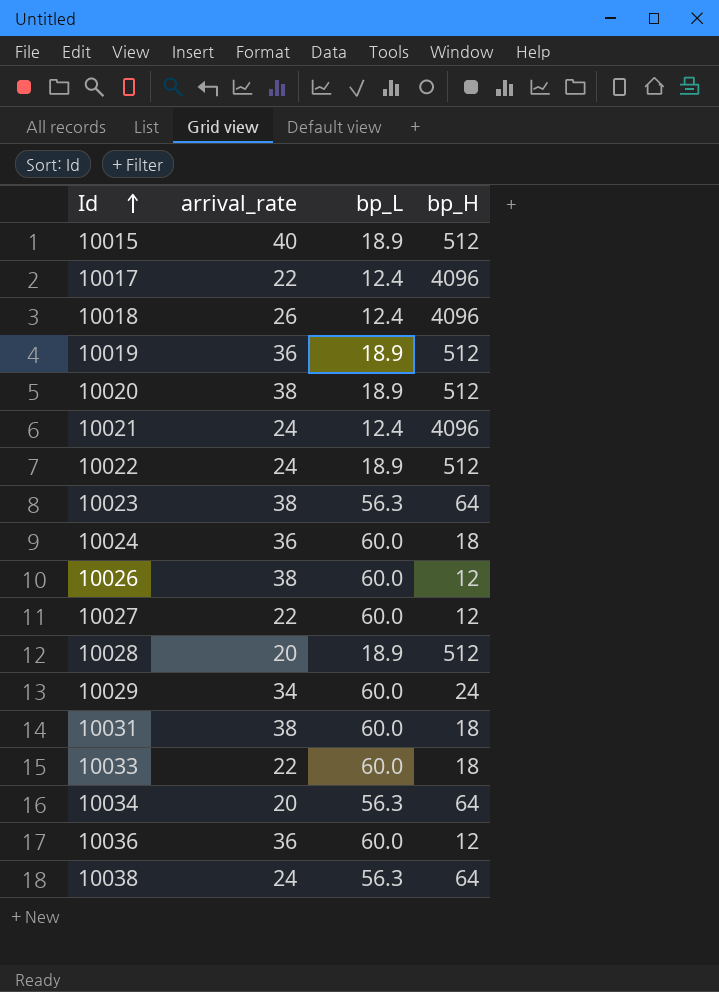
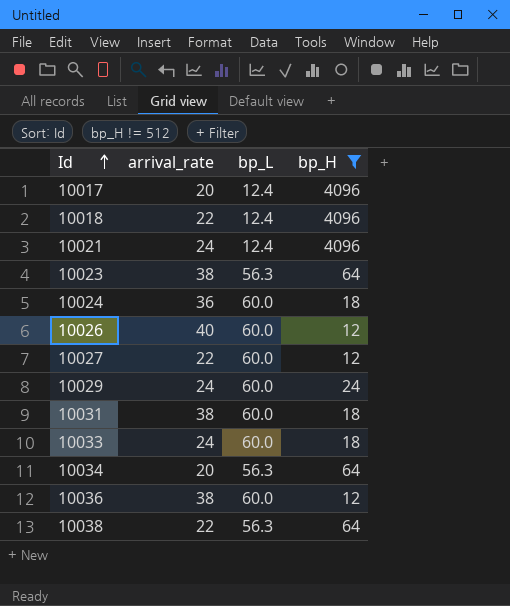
filter: none -> bp_H != 512
10017 | arrival_rate: 22 -> 20
10018 | arrival_rate: 26 -> 22
10026 | arrival_rate: 38 -> 40
10029 | arrival_rate: 34 -> 24
10033 | arrival_rate: 22 -> 24
10036 | arrival_rate: 36 -> 38
10038 | arrival_rate: 24 -> 22

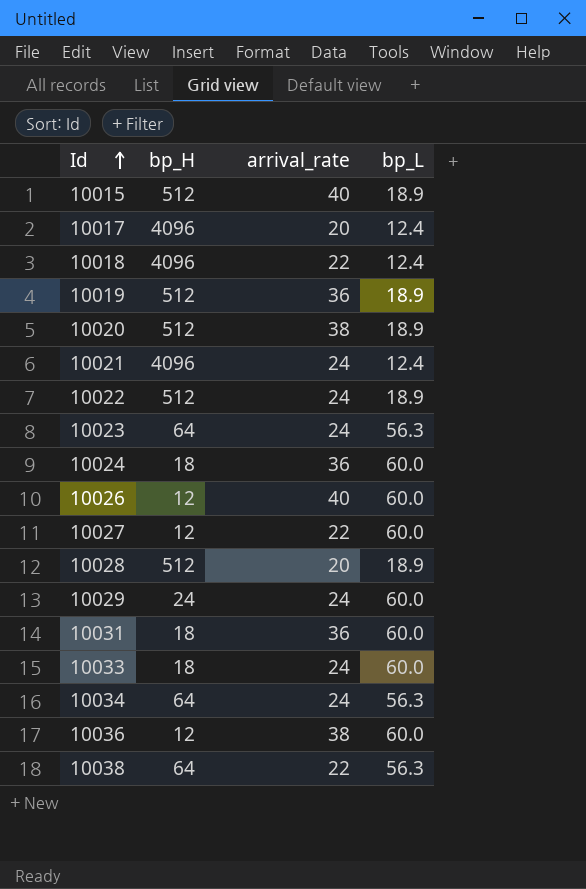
filter: bp_H != 512 -> none
column bp_H | position: 4 -> 2
10023 | arrival_rate: 38 -> 24
10031 | arrival_rate: 38 -> 36
10034 | arrival_rate: 20 -> 24

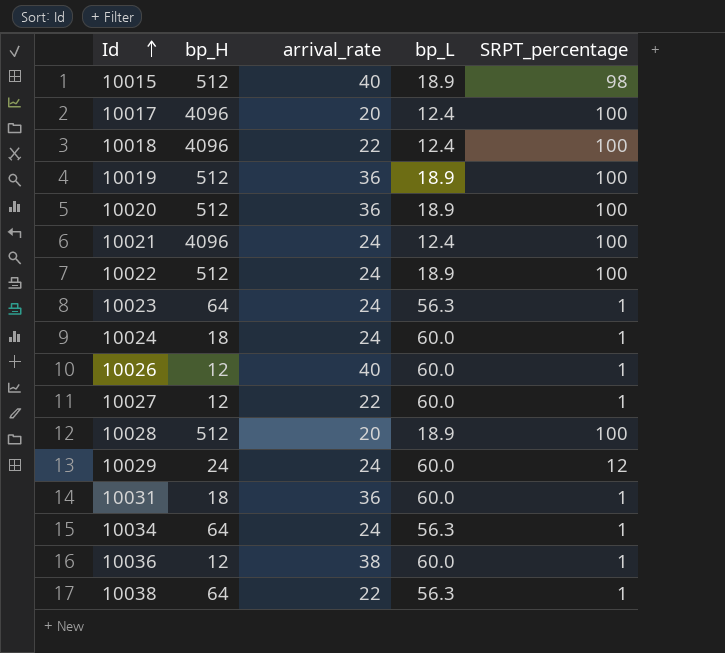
column SRPT_percentage | position: none -> 5
row 10033: 18 | 24 | 60.0 -> none
10020 | arrival_rate: 38 -> 36
10024 | arrival_rate: 36 -> 24

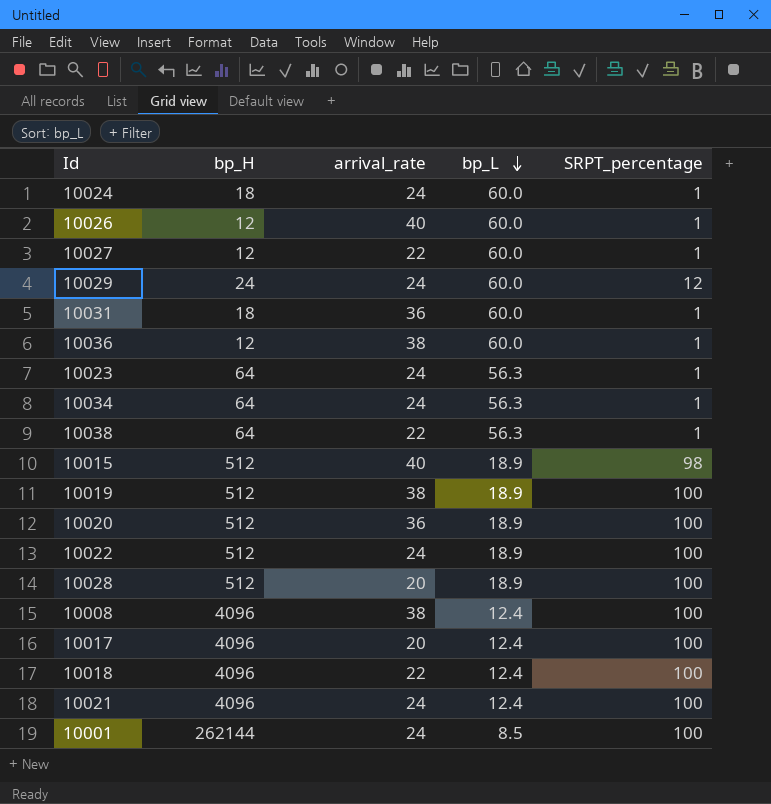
row order: Id ascending -> bp_L descending
10019 | arrival_rate: 36 -> 38
row 10008: none -> 4096 | 38 | 12.4 | 100
row 10001: none -> 262144 | 24 | 8.5 | 100

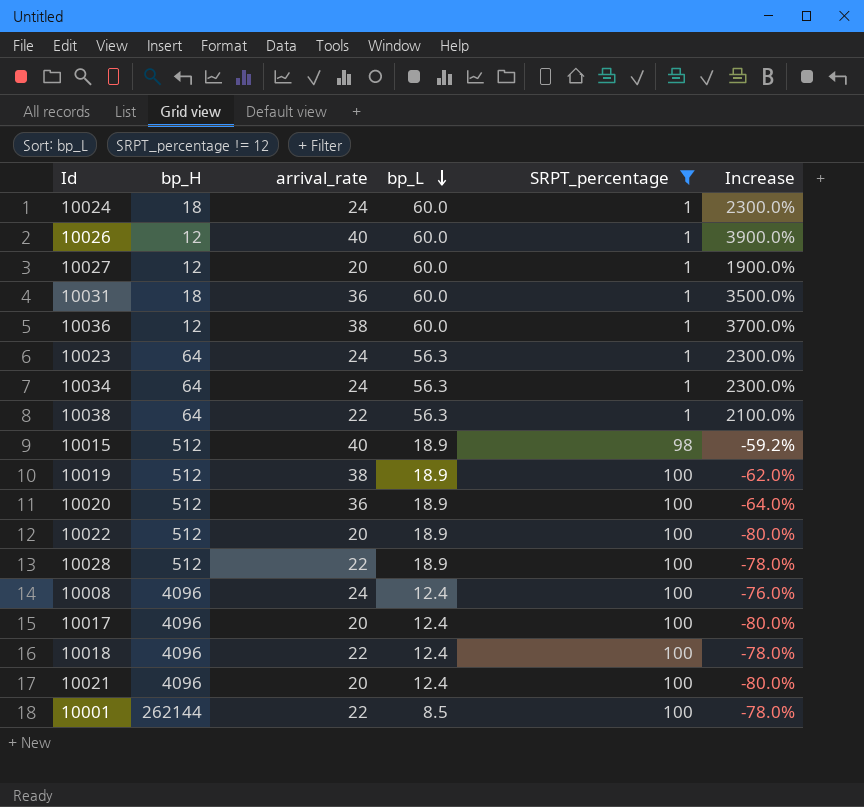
filter: none -> SRPT_percentage != 12
column Increase | formula: none -> ([arrival_rate] - [SRPT_percentage]) / [SRPT_percentage]
10027 | arrival_rate: 22 -> 20
10022 | arrival_rate: 24 -> 20
10028 | arrival_rate: 20 -> 22
10008 | arrival_rate: 38 -> 24
10021 | arrival_rate: 24 -> 20
10001 | arrival_rate: 24 -> 22

